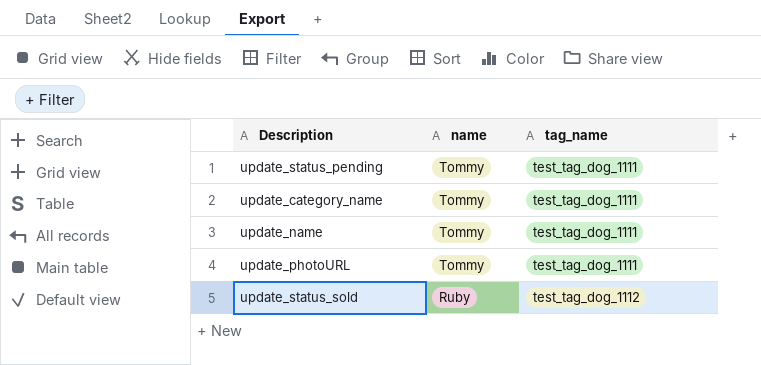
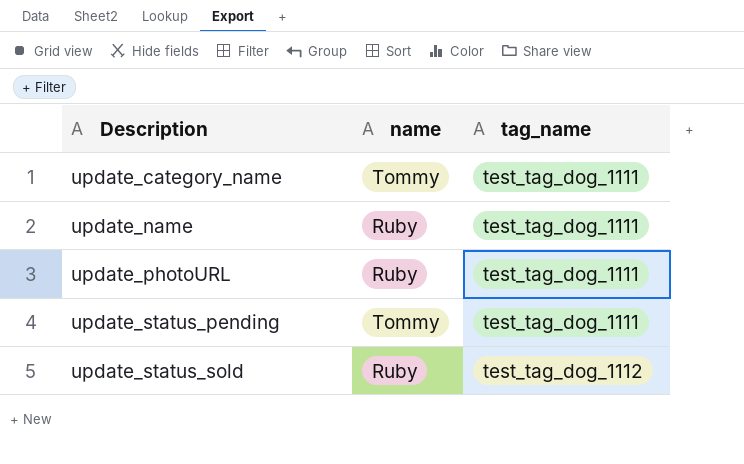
row order: name descending -> Description ascending
update_name | name: Tommy -> Ruby
update_photoURL | name: Tommy -> Ruby

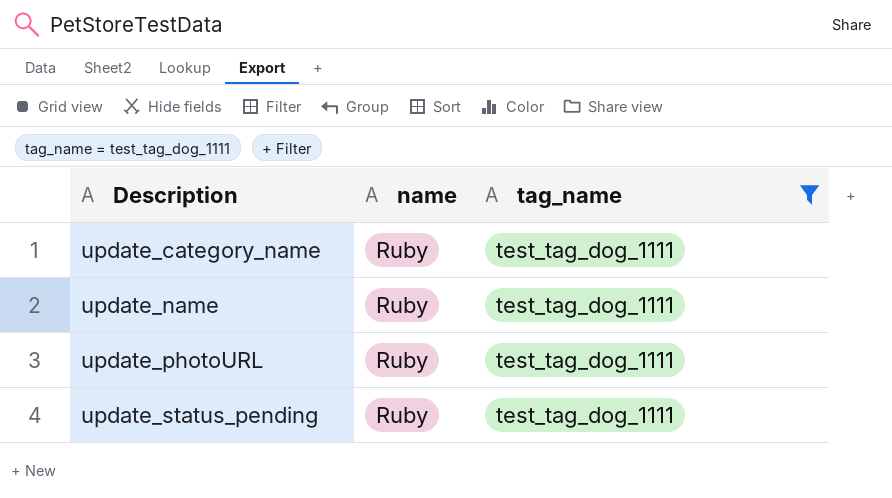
filter: none -> tag_name = test_tag_dog_1111
update_category_name | name: Tommy -> Ruby
update_status_pending | name: Tommy -> Ruby

